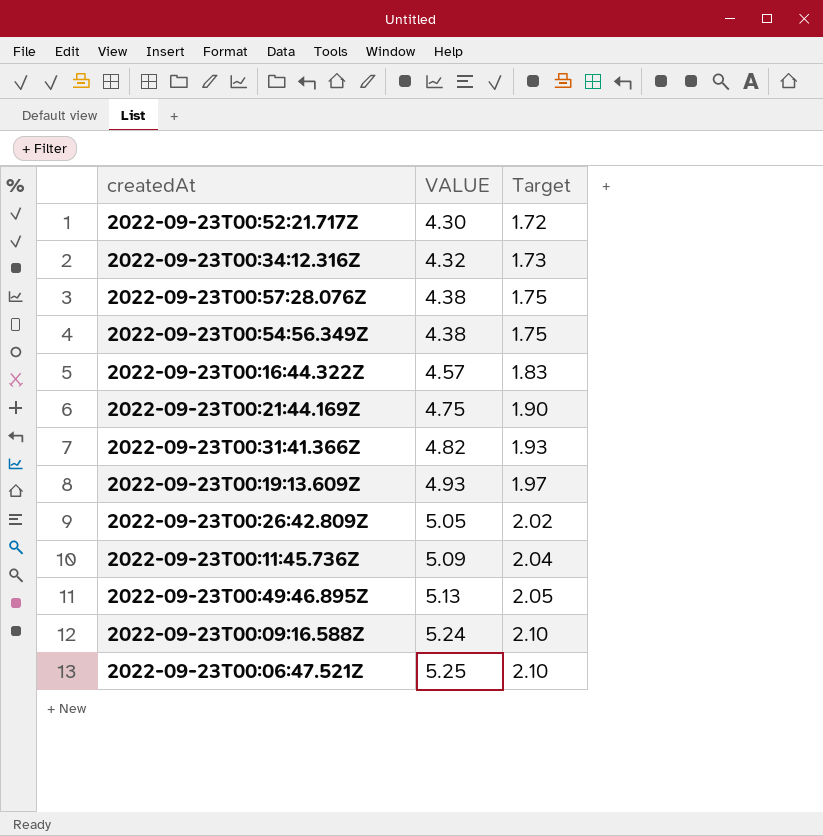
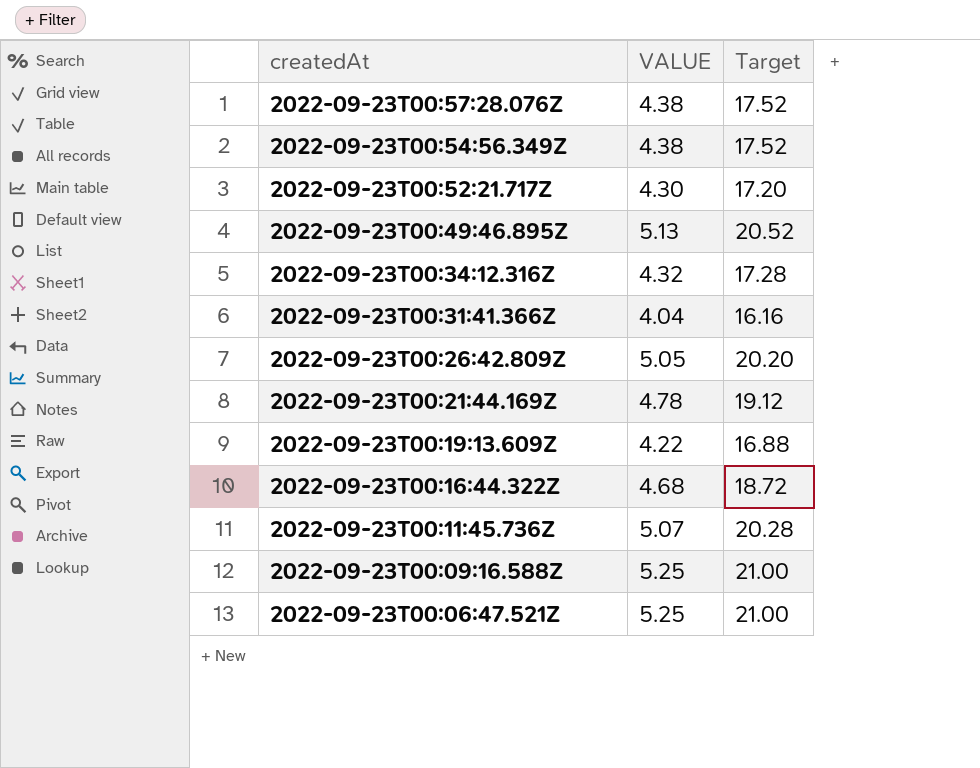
row order: VALUE ascending -> createdAt descending
column Target | formula: [VALUE] * 0.4 -> [VALUE] * 4
2022-09-23T00:31:41.366Z | VALUE: 4.82 -> 4.04
2022-09-23T00:21:44.169Z | VALUE: 4.75 -> 4.78
2022-09-23T00:19:13.609Z | VALUE: 4.93 -> 4.22
2022-09-23T00:16:44.322Z | VALUE: 4.57 -> 4.68
2022-09-23T00:11:45.736Z | VALUE: 5.09 -> 5.07
2022-09-23T00:09:16.588Z | VALUE: 5.24 -> 5.25

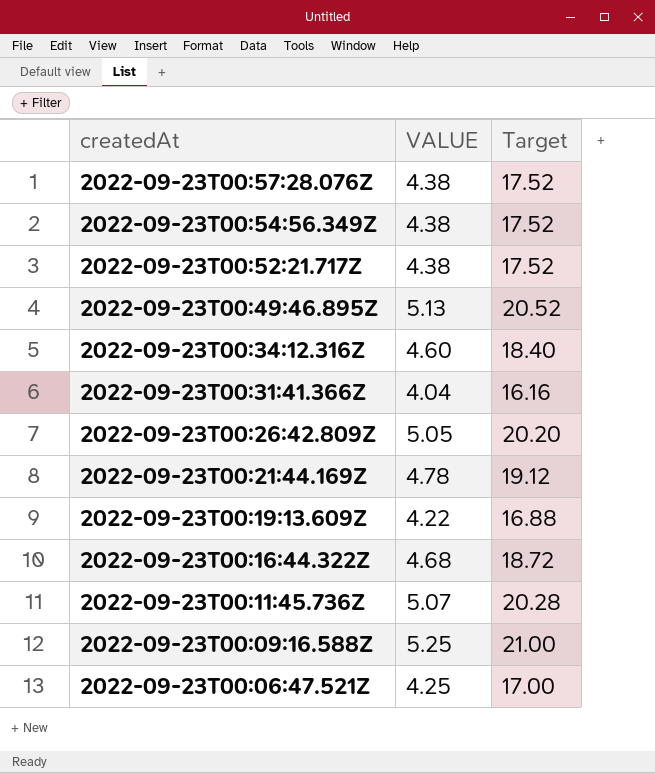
2022-09-23T00:52:21.717Z | VALUE: 4.30 -> 4.38
2022-09-23T00:52:21.717Z | Target: 17.20 -> 17.52
2022-09-23T00:34:12.316Z | VALUE: 4.32 -> 4.60
2022-09-23T00:34:12.316Z | Target: 17.28 -> 18.40
2022-09-23T00:06:47.521Z | VALUE: 5.25 -> 4.25
2022-09-23T00:06:47.521Z | Target: 21.00 -> 17.00

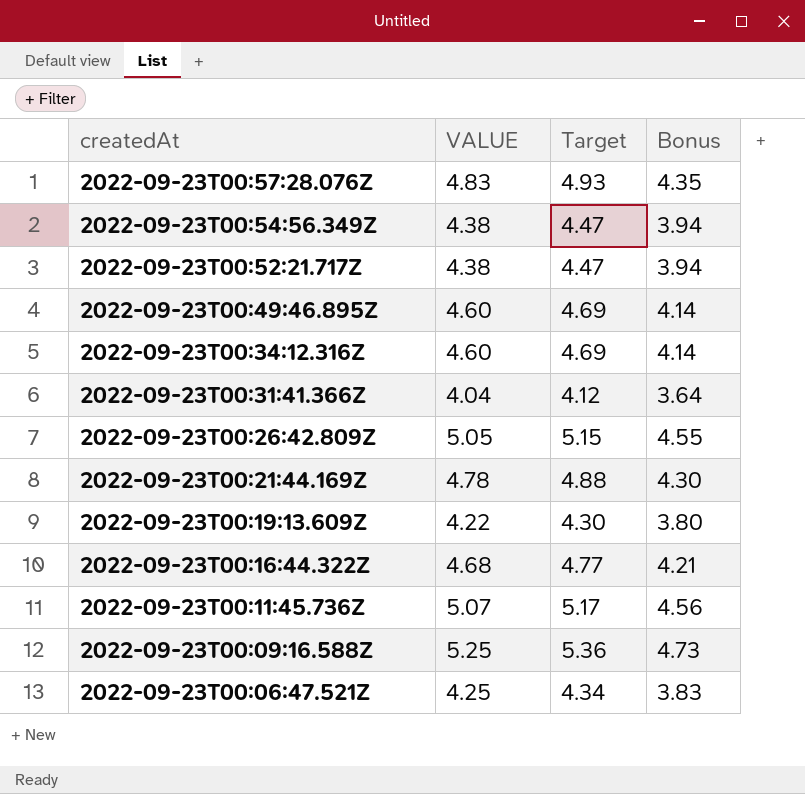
column Target | formula: [VALUE] * 4 -> [VALUE] * 1.02
column Bonus | formula: none -> [VALUE] * 0.9
2022-09-23T00:57:28.076Z | VALUE: 4.38 -> 4.83
2022-09-23T00:49:46.895Z | VALUE: 5.13 -> 4.60

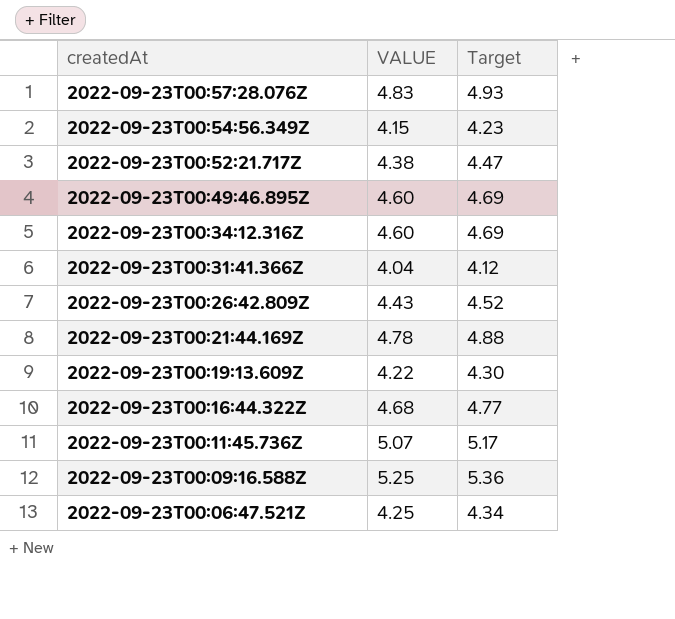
column Bonus | formula: [VALUE] * 0.9 -> none
2022-09-23T00:54:56.349Z | VALUE: 4.38 -> 4.15
2022-09-23T00:54:56.349Z | Target: 4.47 -> 4.23
2022-09-23T00:26:42.809Z | VALUE: 5.05 -> 4.43
2022-09-23T00:26:42.809Z | Target: 5.15 -> 4.52

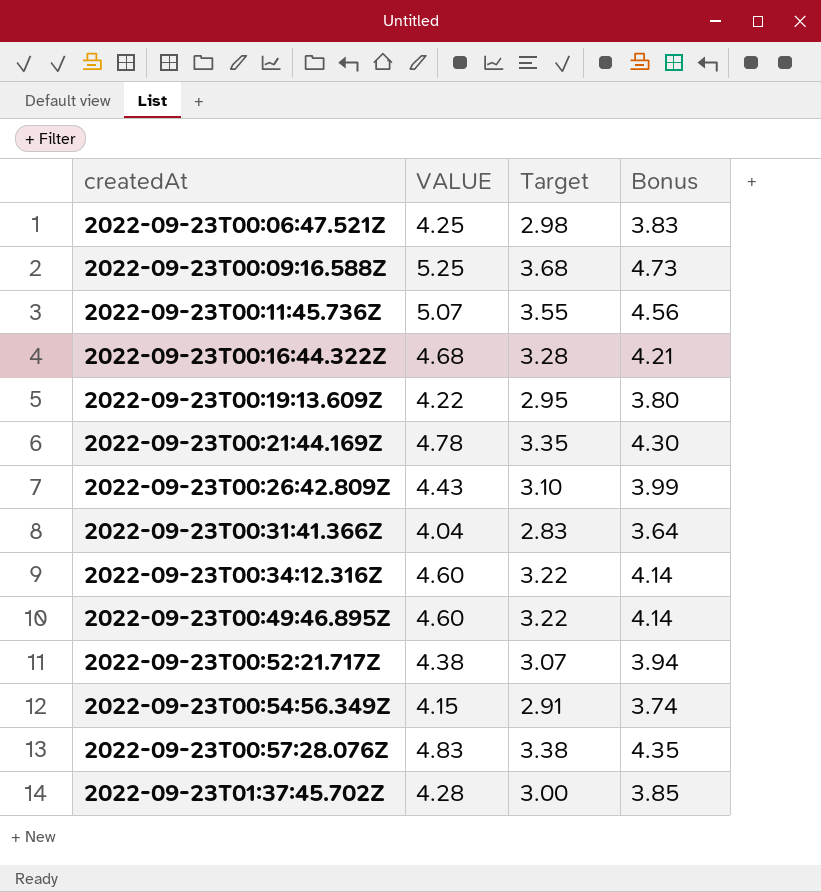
row order: createdAt descending -> createdAt ascending
column Target | formula: [VALUE] * 1.02 -> [VALUE] * 0.7
column Bonus | formula: none -> [VALUE] * 0.9
row 2022-09-23T01:37:45.702Z: none -> 4.28 | 3.00 | 3.85

